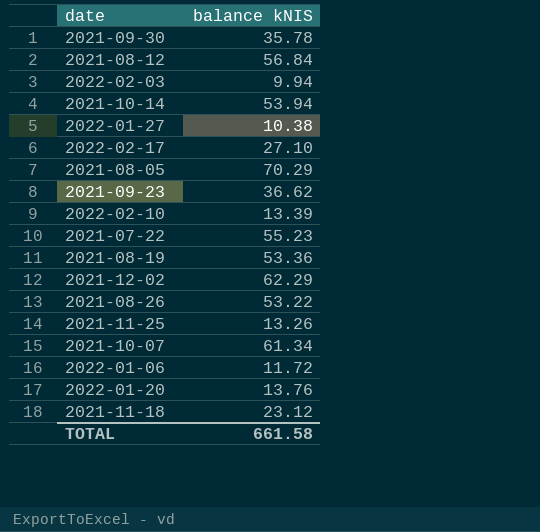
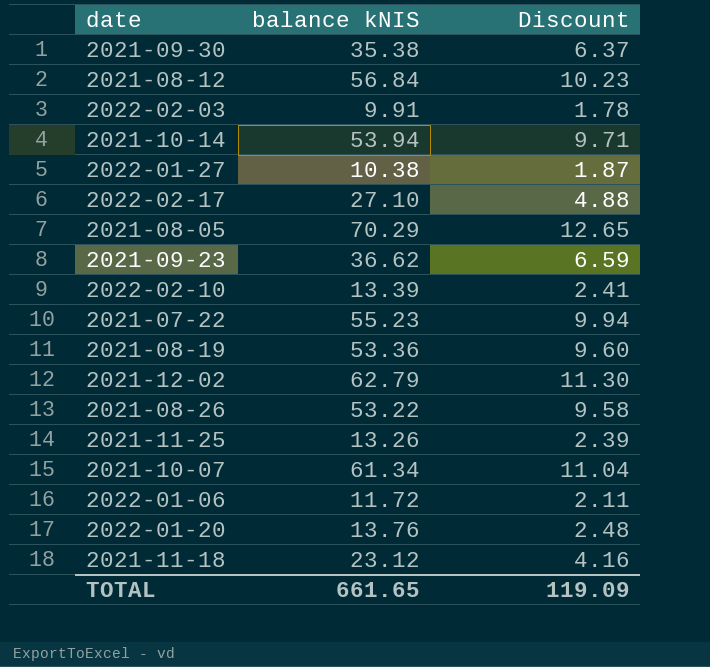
column Discount | formula: none -> [balance kNIS] * 0.18
2021-09-30 | balance kNIS: 35.78 -> 35.38
2022-02-03 | balance kNIS: 9.94 -> 9.91
2021-12-02 | balance kNIS: 62.29 -> 62.79
TOTAL | balance kNIS: 661.58 -> 661.65

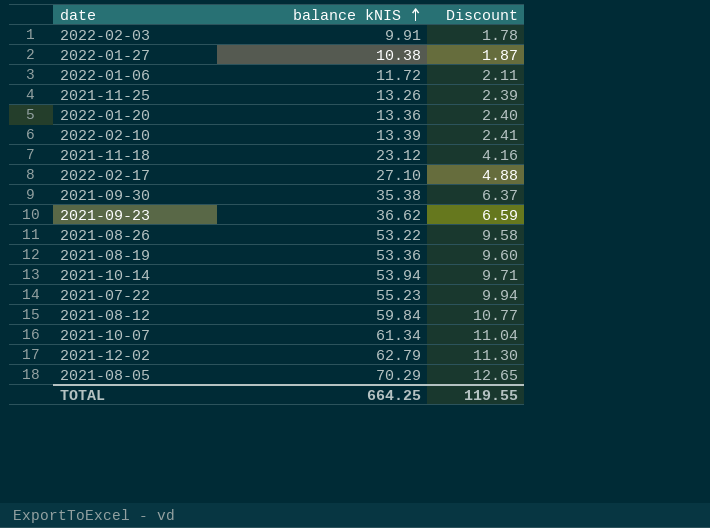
row order: none -> balance kNIS ascending
2022-01-20 | balance kNIS: 13.76 -> 13.36
2022-01-20 | Discount: 2.48 -> 2.40
2021-08-12 | balance kNIS: 56.84 -> 59.84
2021-08-12 | Discount: 10.23 -> 10.77
TOTAL | balance kNIS: 661.65 -> 664.25
TOTAL | Discount: 119.09 -> 119.55

